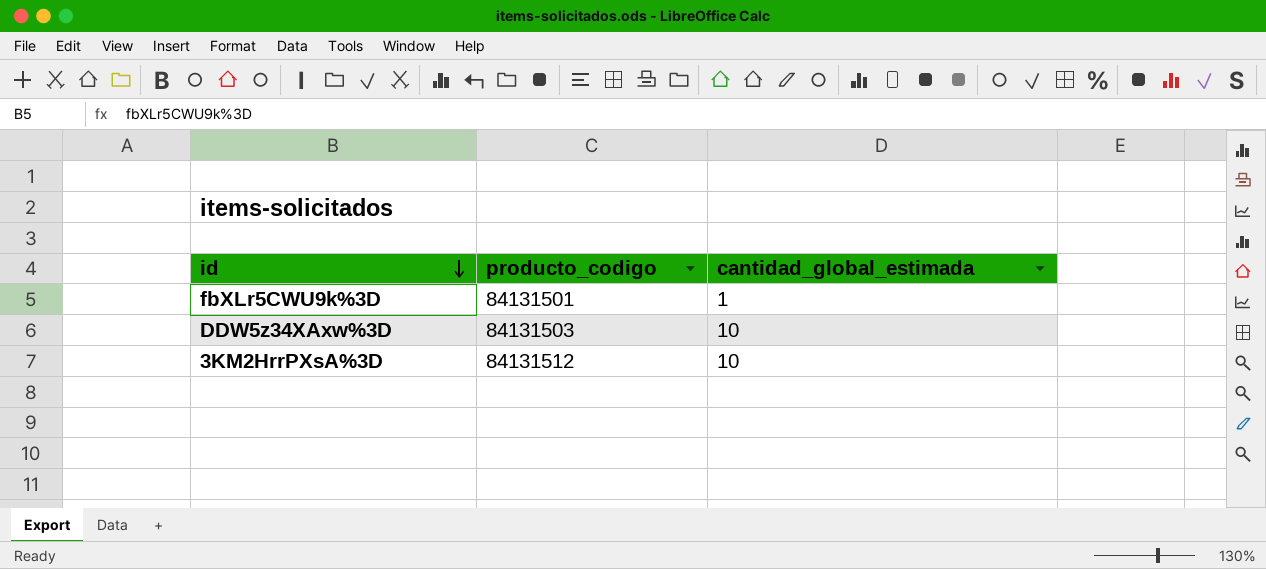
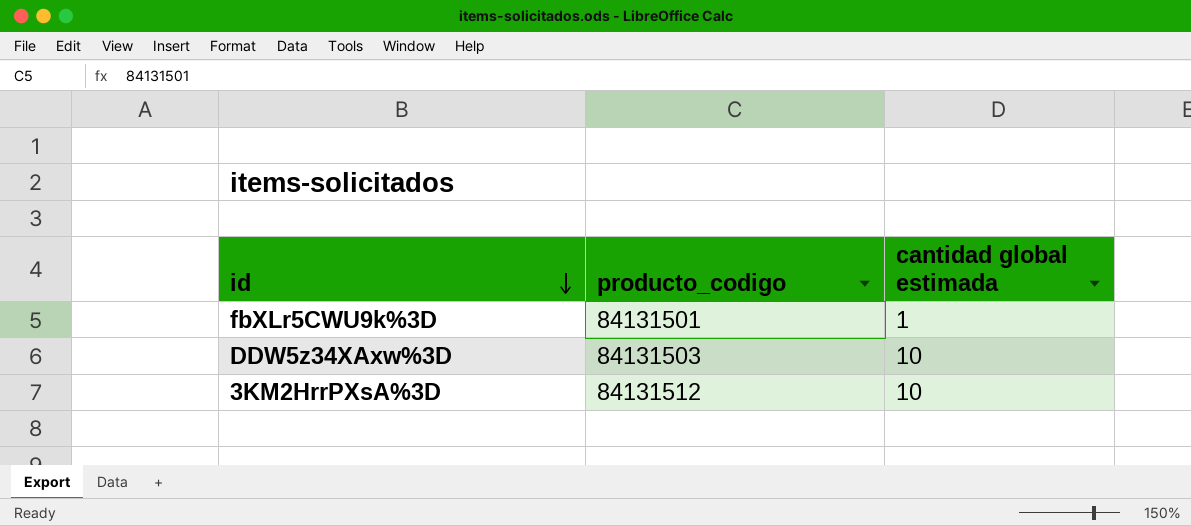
column name: cantidad_global_estimada -> cantidad global estimada

